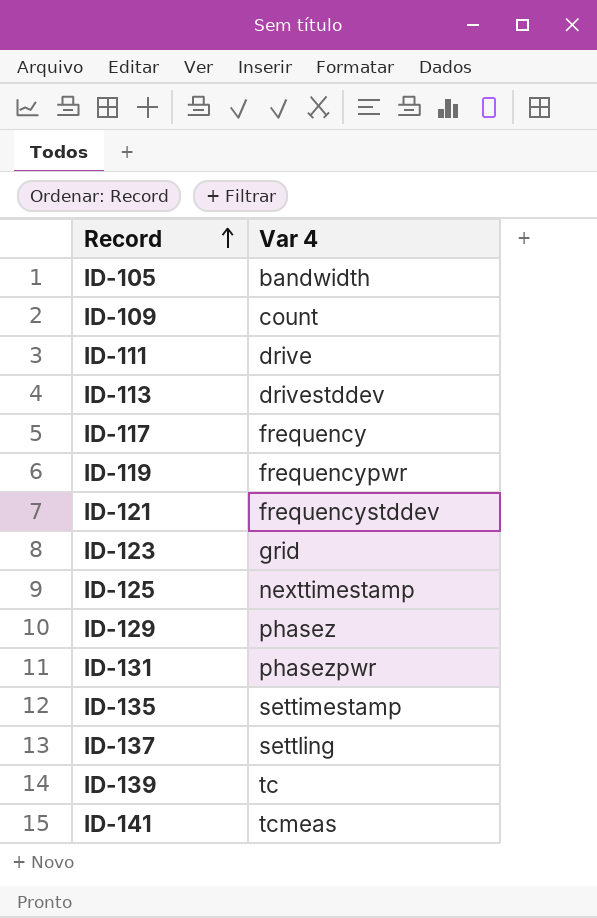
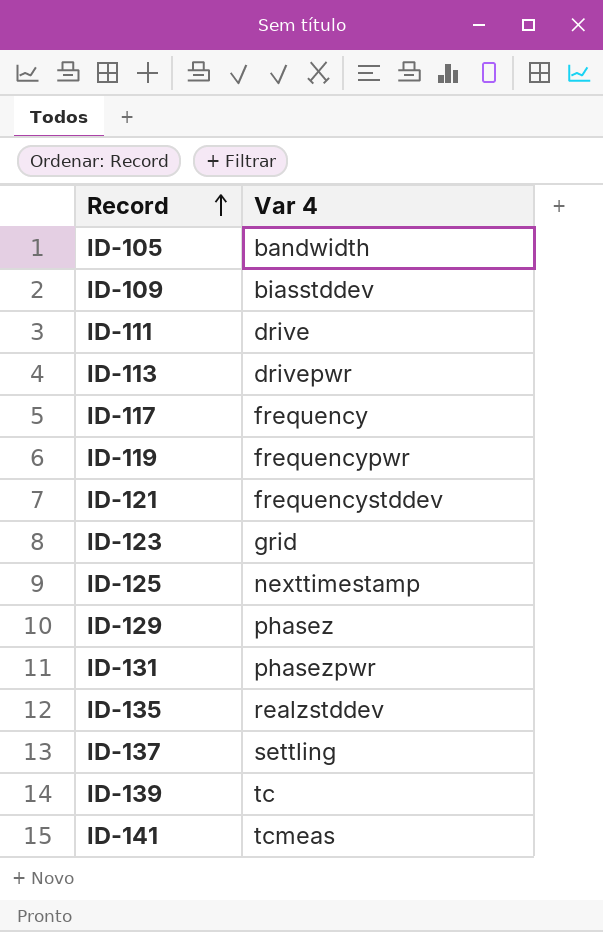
ID-109 | Var 4: count -> biasstddev
ID-113 | Var 4: drivestddev -> drivepwr
ID-135 | Var 4: settimestamp -> realzstddev

